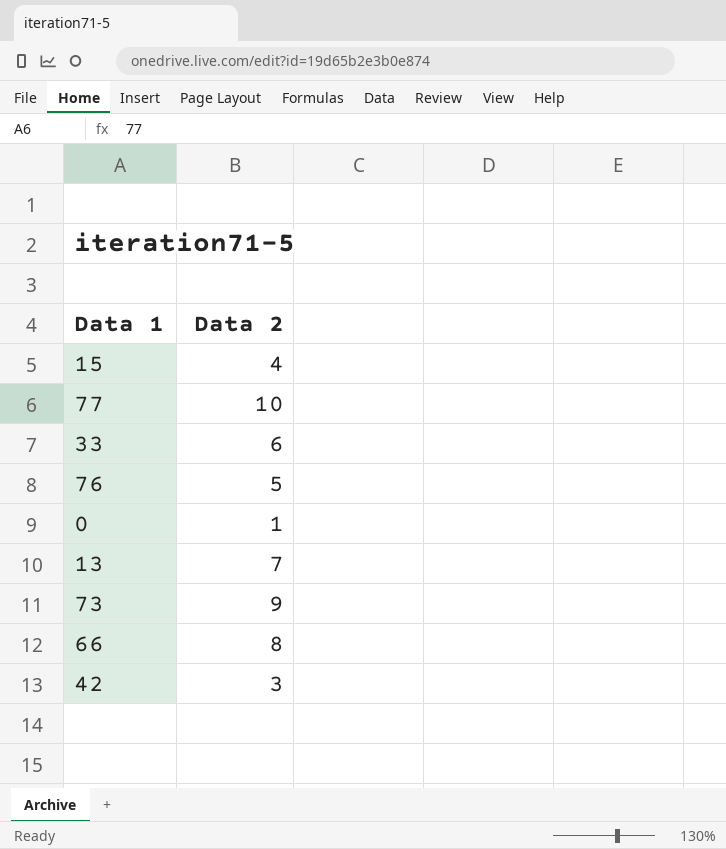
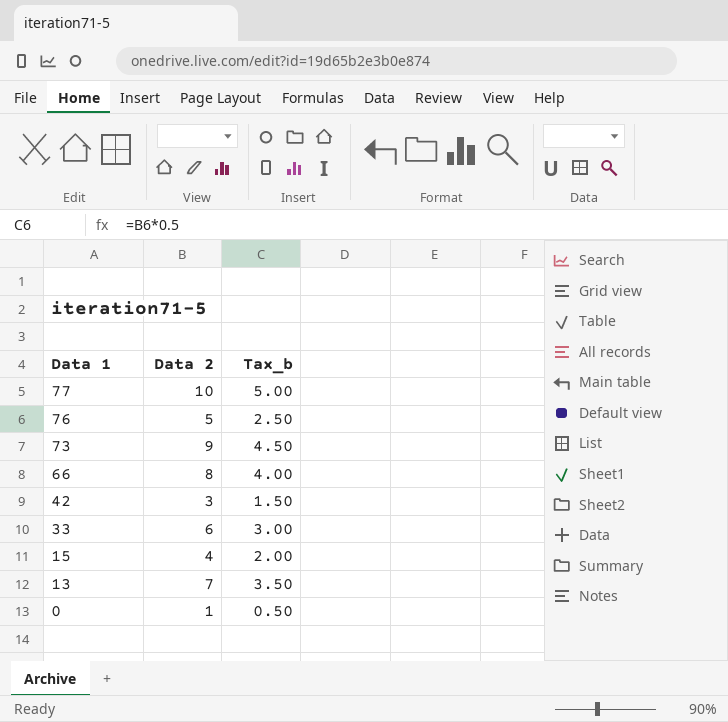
row order: none -> Data 1 descending
column Tax_b | formula: none -> [Data 2] * 0.5

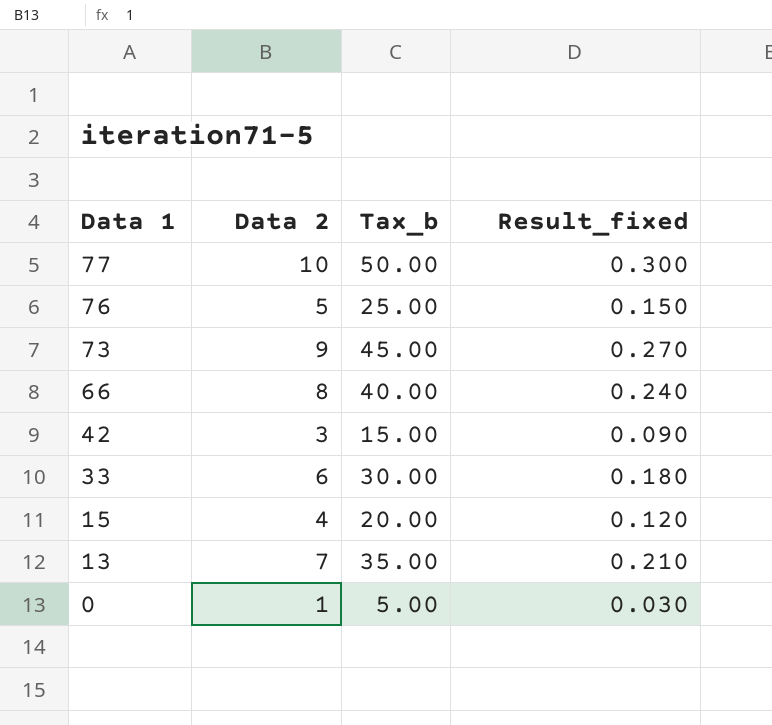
column Tax_b | formula: [Data 2] * 0.5 -> [Data 2] * 5
column Result_fixed | formula: none -> [Data 2] * 0.03

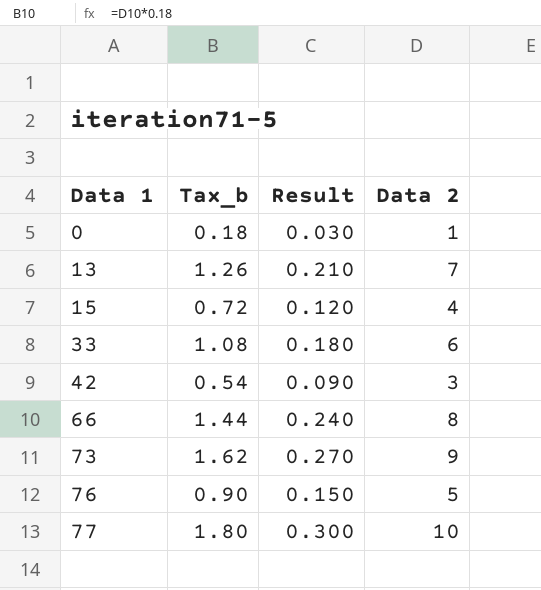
row order: Data 1 descending -> Data 1 ascending
column Tax_b | formula: [Data 2] * 5 -> [Data 2] * 0.18
column name: Result_fixed -> Result
column Data 2 | position: 2 -> 4

